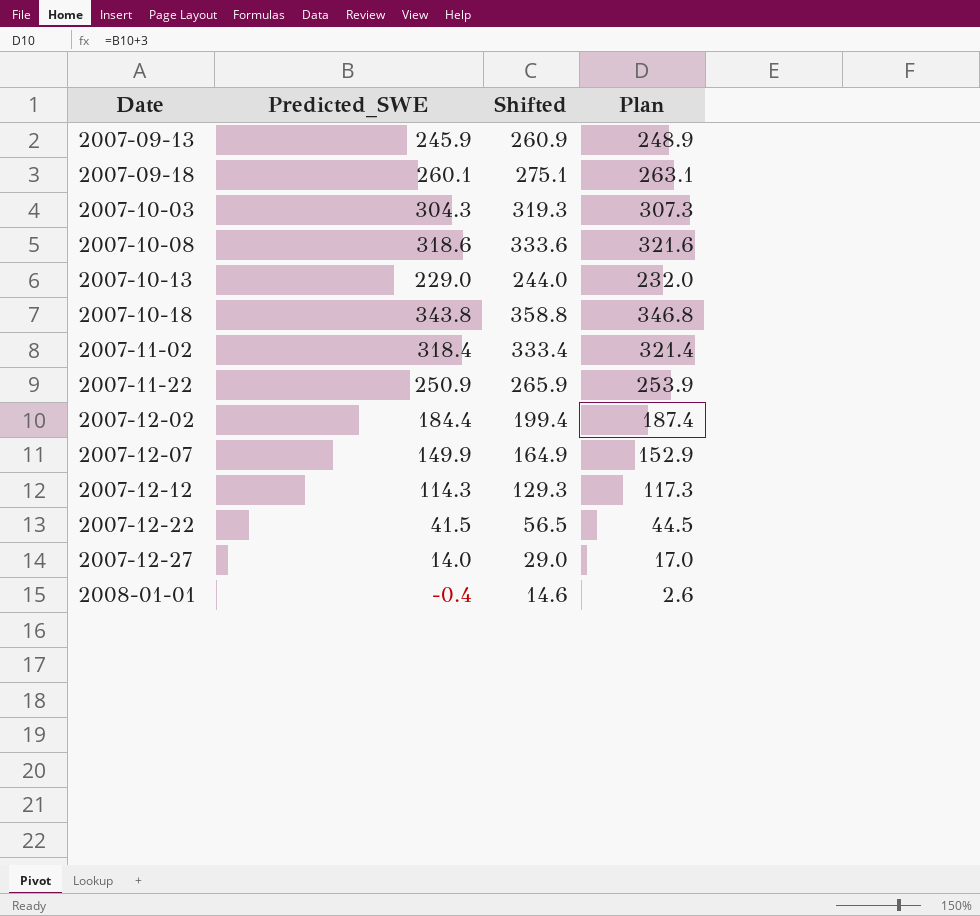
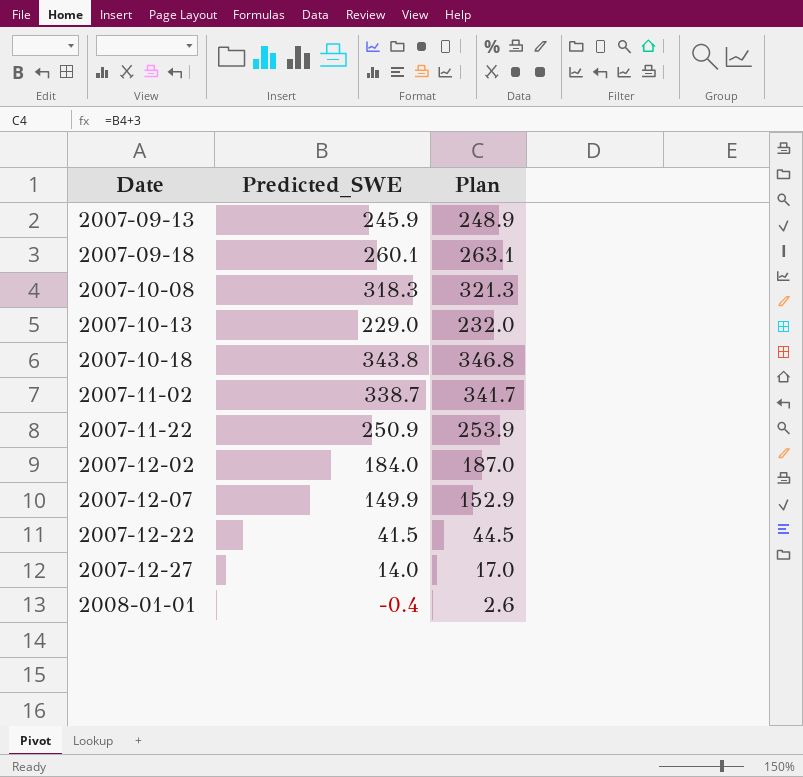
column Shifted | formula: [Predicted_SWE] + 15 -> none
row 2007-10-03: 304.3 | 319.3 | 307.3 -> none
row 2007-12-12: 114.3 | 129.3 | 117.3 -> none
2007-10-08 | Predicted_SWE: 318.6 -> 318.3
2007-10-08 | Plan: 321.6 -> 321.3
2007-11-02 | Predicted_SWE: 318.4 -> 338.7
2007-11-02 | Plan: 321.4 -> 341.7
2007-12-02 | Predicted_SWE: 184.4 -> 184.0
2007-12-02 | Plan: 187.4 -> 187.0

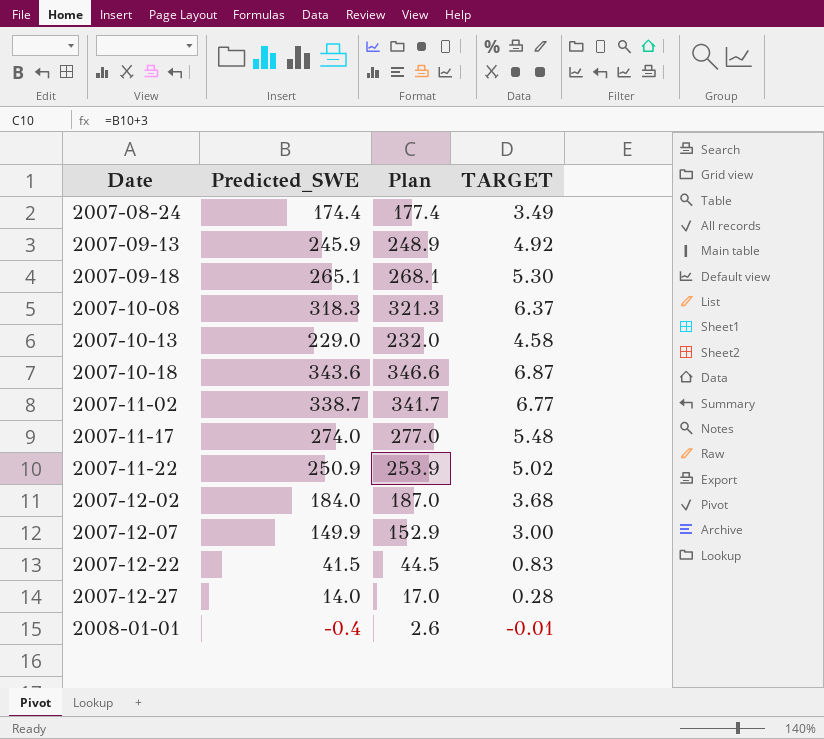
column TARGET | formula: none -> [Predicted_SWE] * 0.02
row 2007-08-24: none -> 174.4 | 177.4 | 3.49
2007-09-18 | Predicted_SWE: 260.1 -> 265.1
2007-09-18 | Plan: 263.1 -> 268.1
2007-10-18 | Predicted_SWE: 343.8 -> 343.6
2007-10-18 | Plan: 346.8 -> 346.6
row 2007-11-17: none -> 274.0 | 277.0 | 5.48

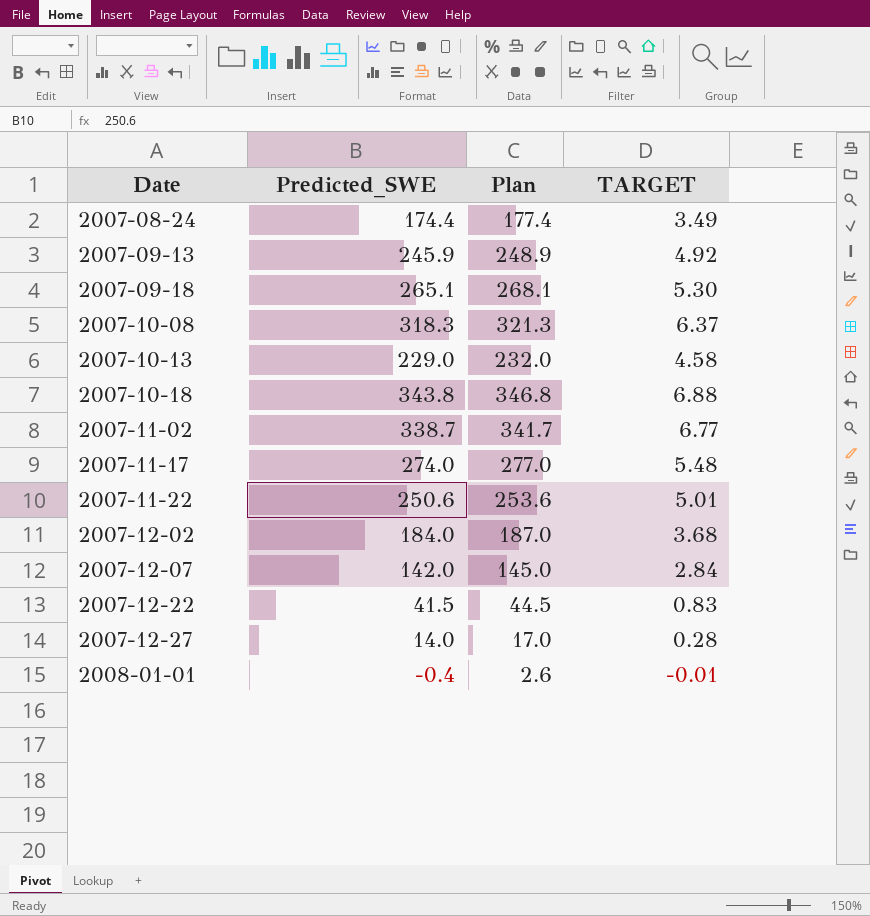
2007-10-18 | Predicted_SWE: 343.6 -> 343.8
2007-10-18 | Plan: 346.6 -> 346.8
2007-10-18 | TARGET: 6.87 -> 6.88
2007-11-22 | Predicted_SWE: 250.9 -> 250.6
2007-11-22 | Plan: 253.9 -> 253.6
2007-11-22 | TARGET: 5.02 -> 5.01
2007-12-07 | Predicted_SWE: 149.9 -> 142.0
2007-12-07 | Plan: 152.9 -> 145.0
2007-12-07 | TARGET: 3.00 -> 2.84

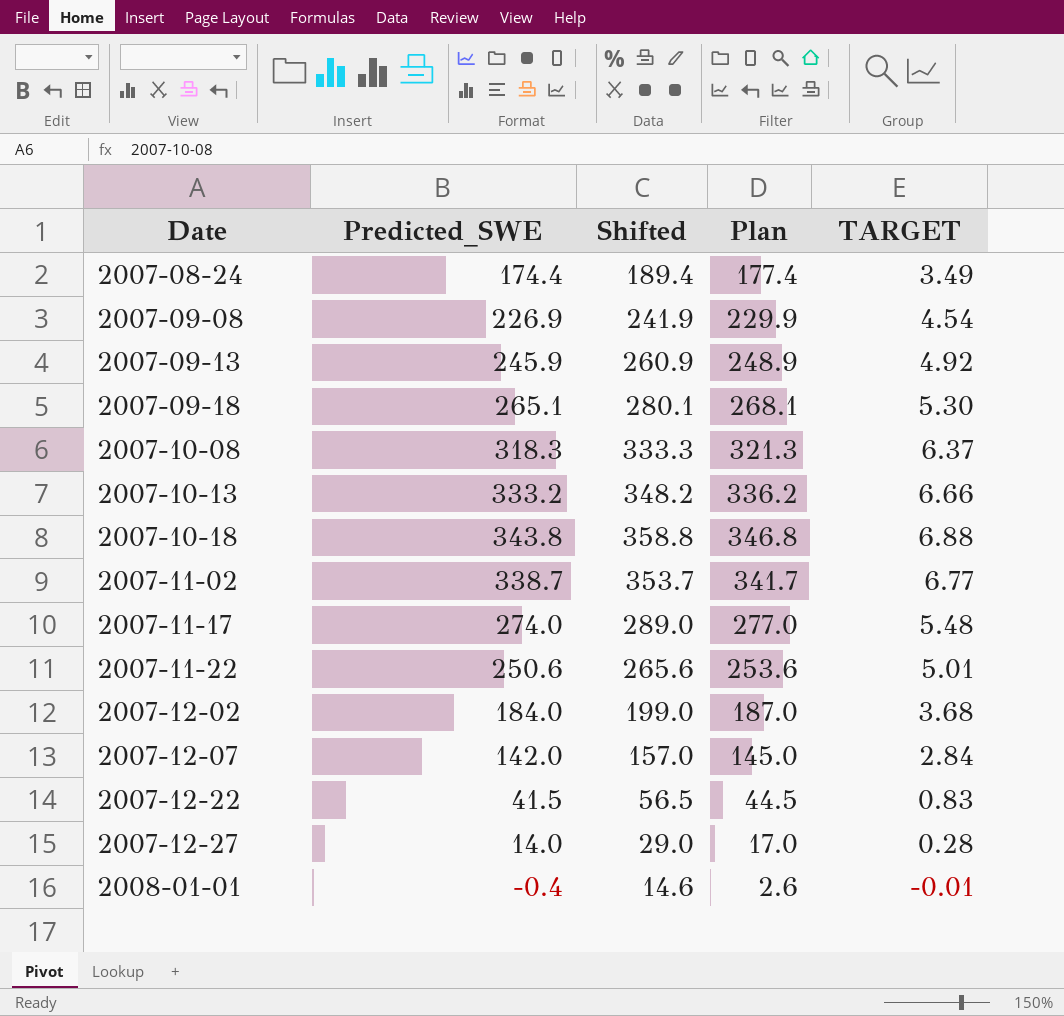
column Shifted | formula: none -> [Predicted_SWE] + 15
row 2007-09-08: none -> 226.9 | 241.9 | 229.9 | 4.54
2007-10-13 | Predicted_SWE: 229.0 -> 333.2
2007-10-13 | Plan: 232.0 -> 336.2
2007-10-13 | TARGET: 4.58 -> 6.66

